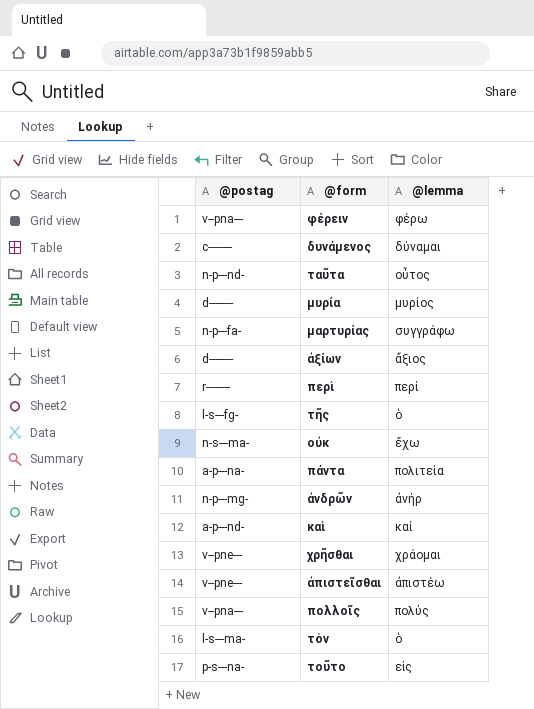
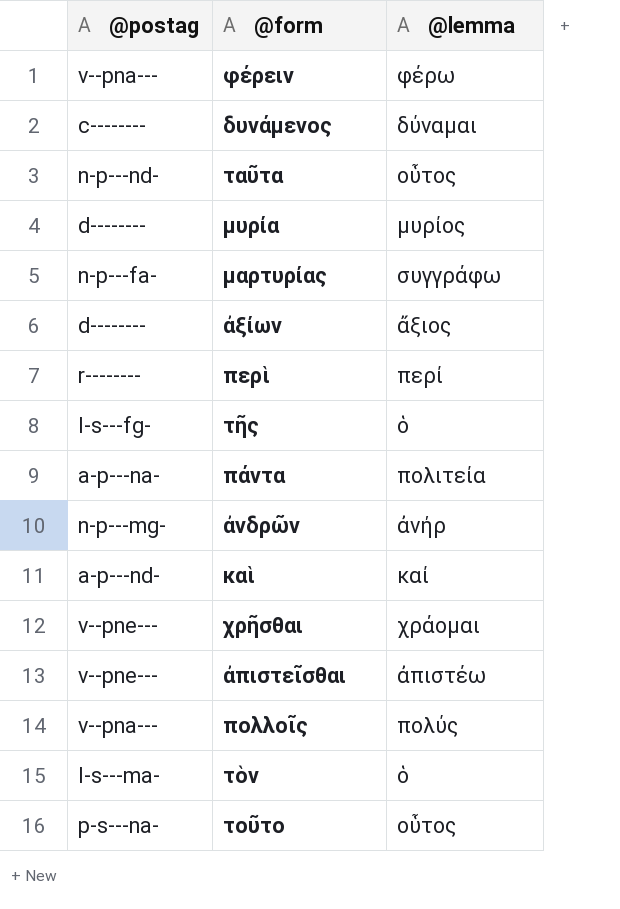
row οὐκ: n-s---ma- | ἔχω -> none
τοῦτο | @lemma: εἰς -> οὗτος

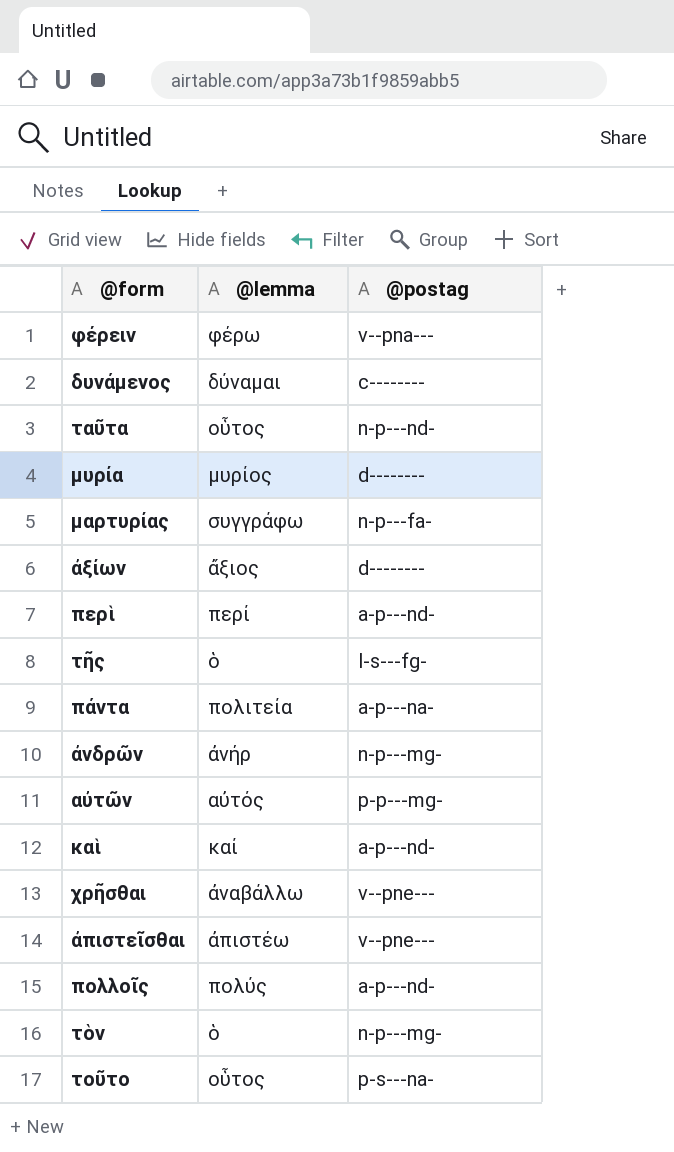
column @postag | position: 1 -> 3
περὶ | @postag: r-------- -> a-p---nd-
row αὐτῶν: none -> αὐτός | p-p---mg-
χρῆσθαι | @lemma: χράομαι -> ἀναβάλλω
πολλοῖς | @postag: v--pna--- -> a-p---nd-
τὸν | @postag: l-s---ma- -> n-p---mg-

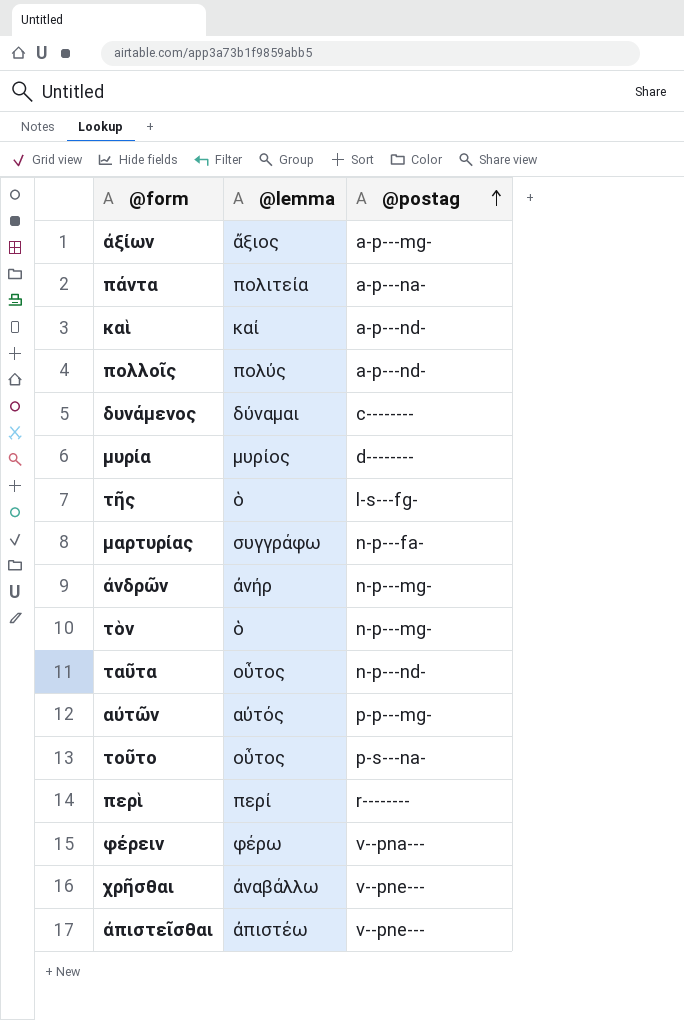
row order: none -> @postag ascending
ἀξίων | @postag: d-------- -> a-p---mg-
περὶ | @postag: a-p---nd- -> r--------

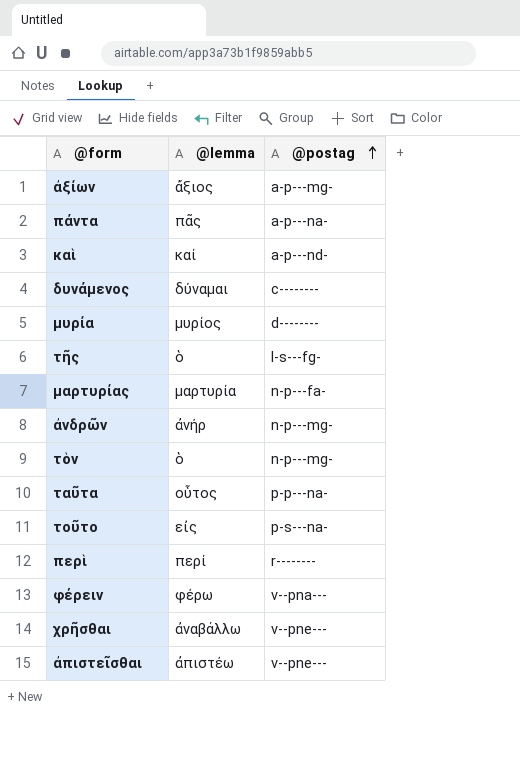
row πολλοῖς: πολύς | a-p---nd- -> none
row αὐτῶν: αὐτός | p-p---mg- -> none
πάντα | @lemma: πολιτεία -> πᾶς
μαρτυρίας | @lemma: συγγράφω -> μαρτυρία
ταῦτα | @postag: n-p---nd- -> p-p---na-
τοῦτο | @lemma: οὗτος -> εἰς

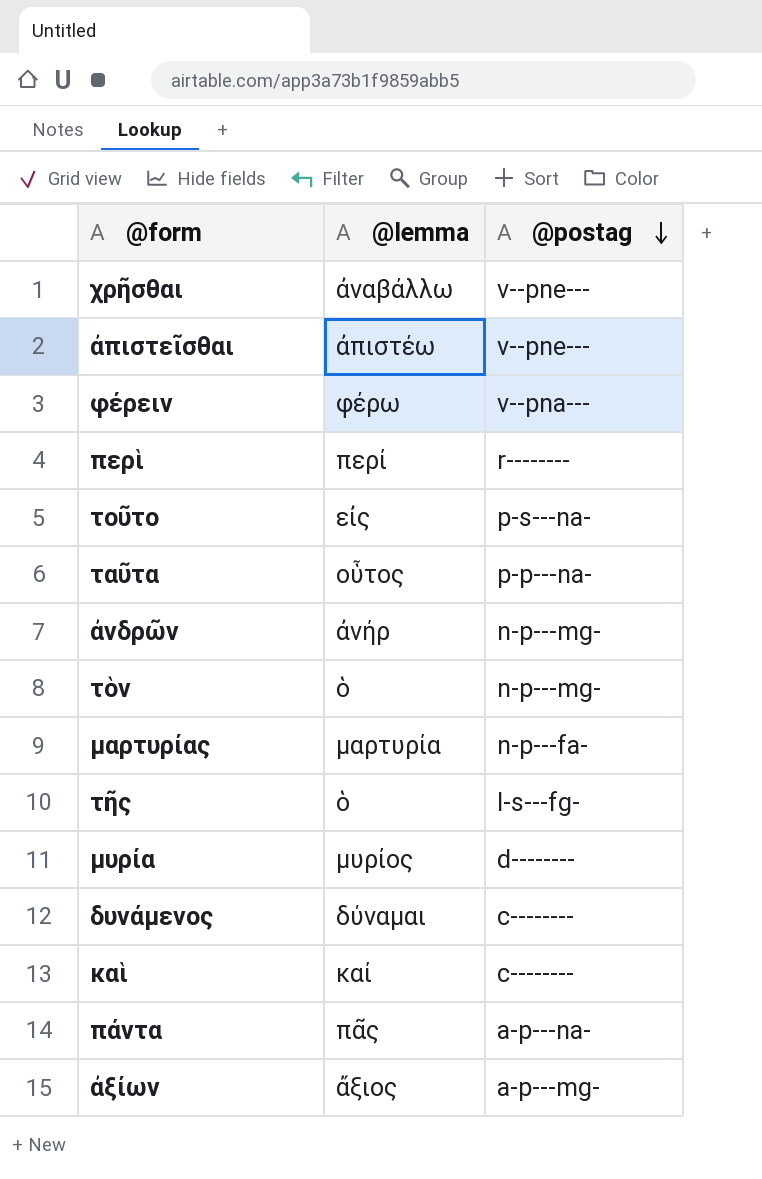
row order: @postag ascending -> @postag descending
καὶ | @postag: a-p---nd- -> c--------

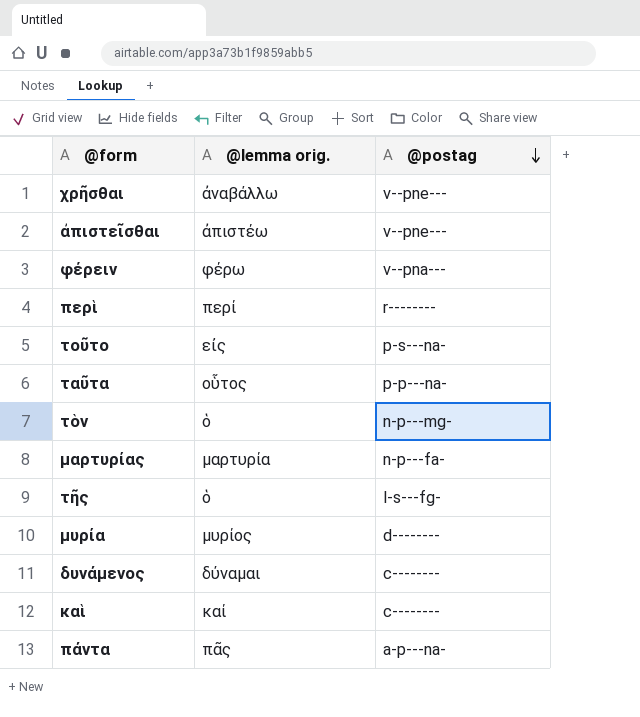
column name: @lemma -> @lemma orig.
row ἀνδρῶν: ἀνήρ | n-p---mg- -> none
row ἀξίων: ἄξιος | a-p---mg- -> none

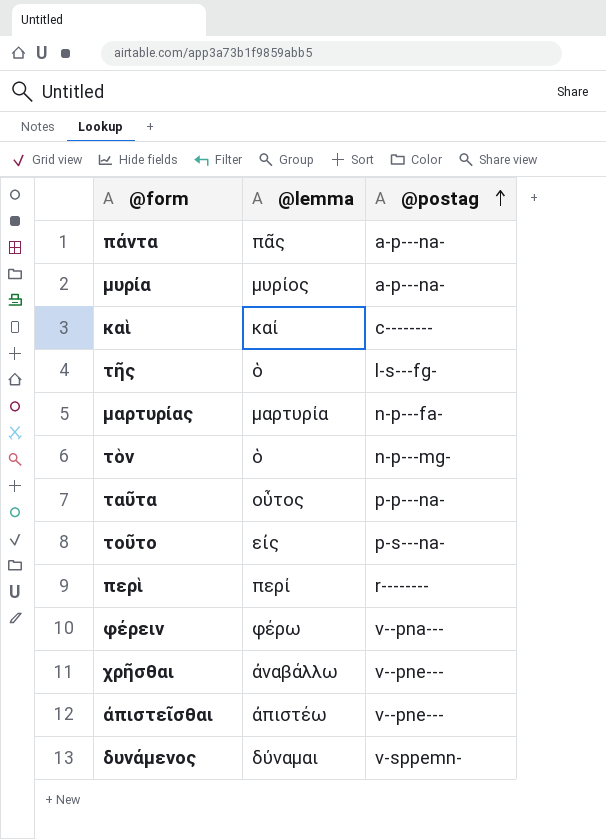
row order: @postag descending -> @postag ascending
column name: @lemma orig. -> @lemma
μυρία | @postag: d-------- -> a-p---na-
δυνάμενος | @postag: c-------- -> v-sppemn-

